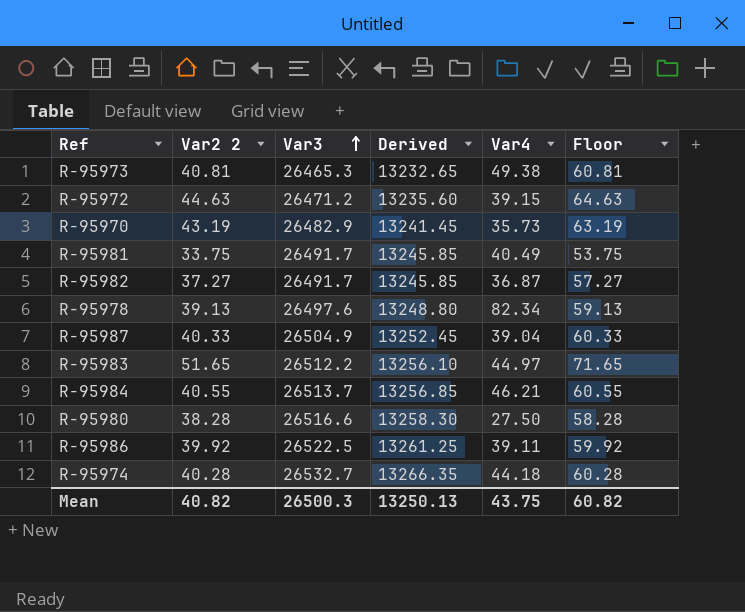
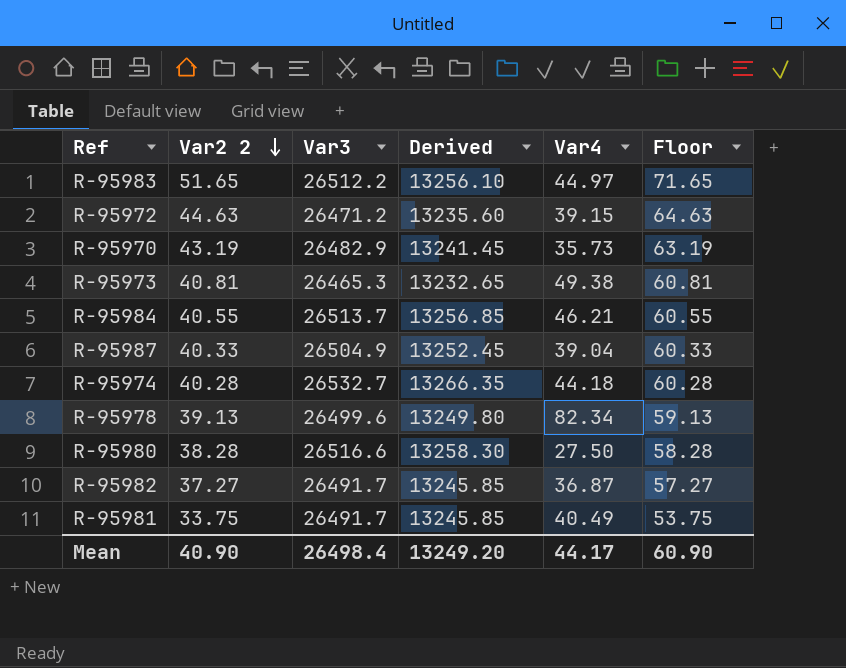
row order: Var3 ascending -> Var2 2 descending
row R-95986: 39.92 | 26522.5 | 13261.25 | 39.11 | 59.92 -> none
R-95978 | Var3: 26497.6 -> 26499.6
R-95978 | Derived: 13248.80 -> 13249.80
Mean | Var2 2: 40.82 -> 40.90
Mean | Var3: 26500.3 -> 26498.4
Mean | Derived: 13250.13 -> 13249.20
Mean | Var4: 43.75 -> 44.17
Mean | Floor: 60.82 -> 60.90

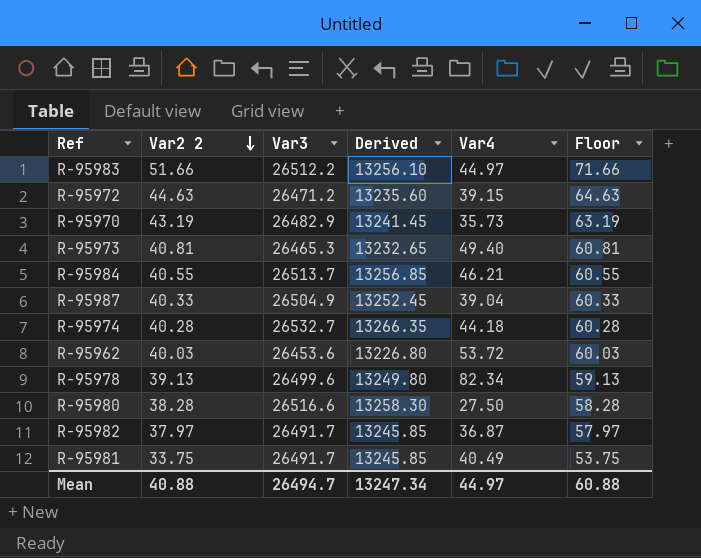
R-95983 | Var2 2: 51.65 -> 51.66
R-95983 | Floor: 71.65 -> 71.66
R-95973 | Var4: 49.38 -> 49.40
row R-95962: none -> 40.03 | 26453.6 | 13226.80 | 53.72 | 60.03
R-95982 | Var2 2: 37.27 -> 37.97
R-95982 | Floor: 57.27 -> 57.97
Mean | Var2 2: 40.90 -> 40.88
Mean | Var3: 26498.4 -> 26494.7
Mean | Derived: 13249.20 -> 13247.34
Mean | Var4: 44.17 -> 44.97
Mean | Floor: 60.90 -> 60.88

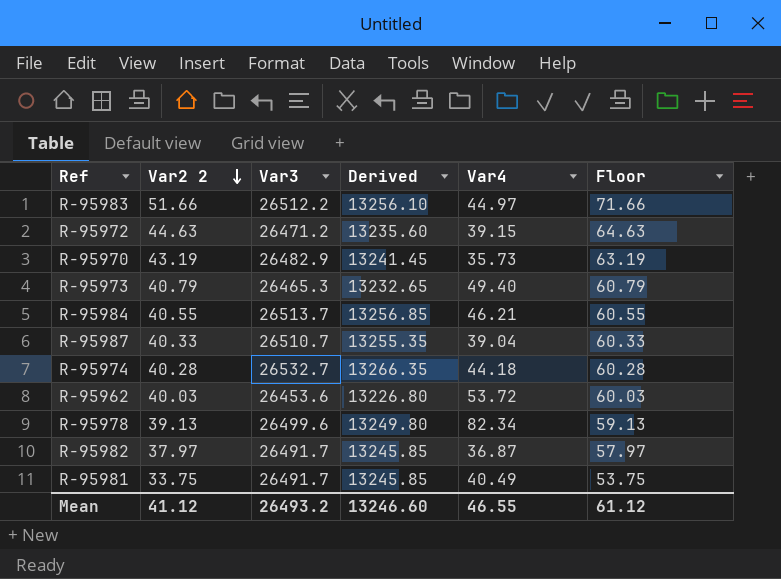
row R-95980: 38.28 | 26516.6 | 13258.30 | 27.50 | 58.28 -> none
R-95973 | Var2 2: 40.81 -> 40.79
R-95973 | Floor: 60.81 -> 60.79
R-95987 | Var3: 26504.9 -> 26510.7
R-95987 | Derived: 13252.45 -> 13255.35
Mean | Var2 2: 40.88 -> 41.12
Mean | Var3: 26494.7 -> 26493.2
Mean | Derived: 13247.34 -> 13246.60
Mean | Var4: 44.97 -> 46.55
Mean | Floor: 60.88 -> 61.12

